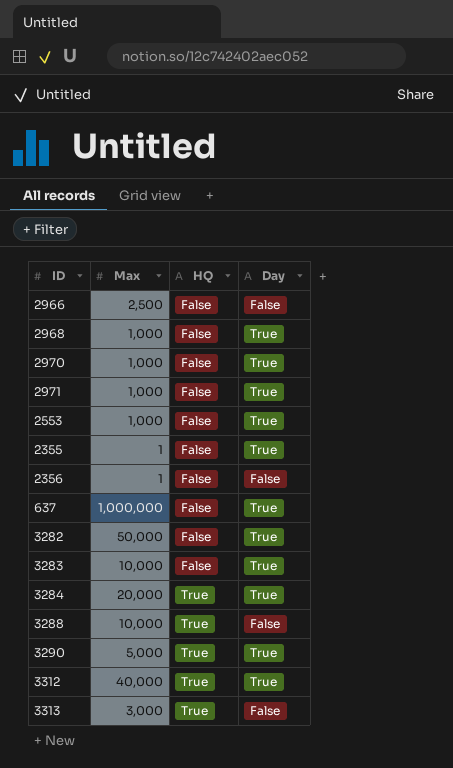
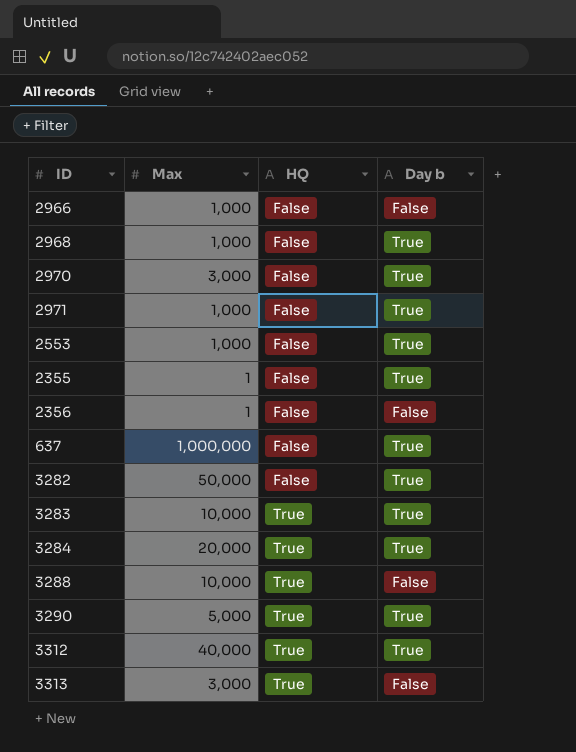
column name: Day -> Day b
2966 | Max: 2,500 -> 1,000
2970 | Max: 1,000 -> 3,000
3283 | HQ: False -> True

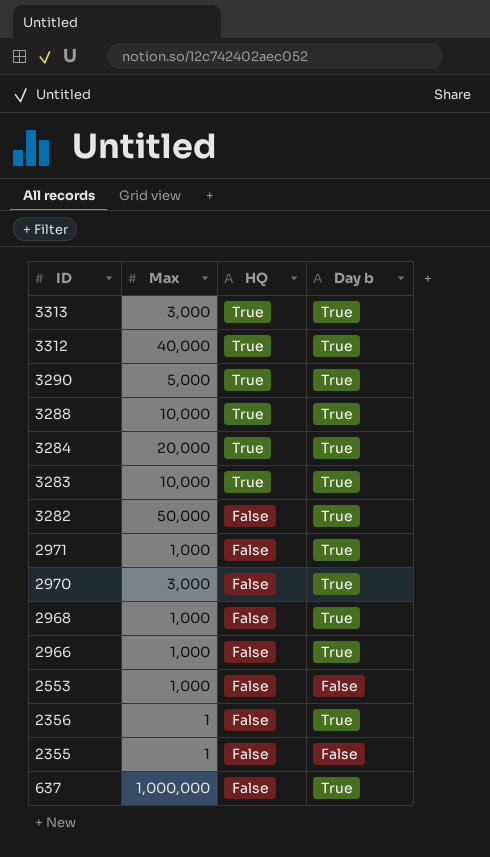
row order: HQ ascending -> ID descending
3313 | Day b: False -> True
3288 | Day b: False -> True
2966 | Day b: False -> True
2553 | Day b: True -> False
2356 | Day b: False -> True
2355 | Day b: True -> False

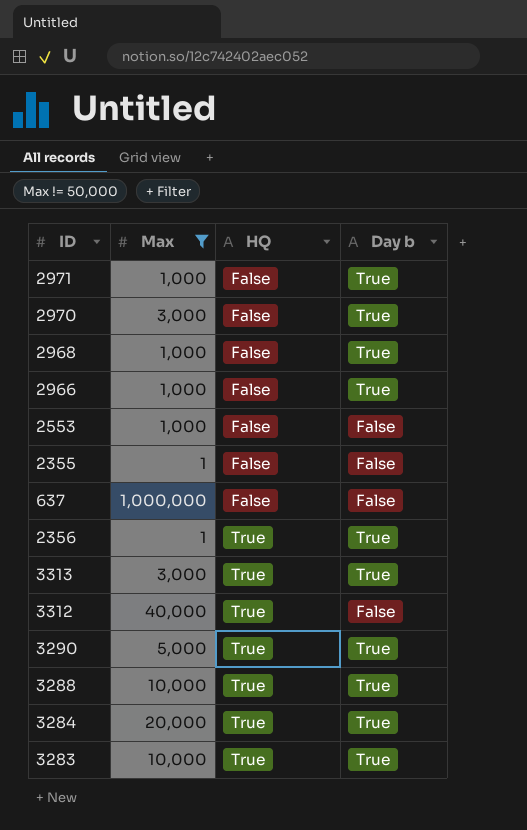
filter: none -> Max != 50,000
row order: ID descending -> HQ ascending
637 | Day b: True -> False
2356 | HQ: False -> True
3312 | Day b: True -> False

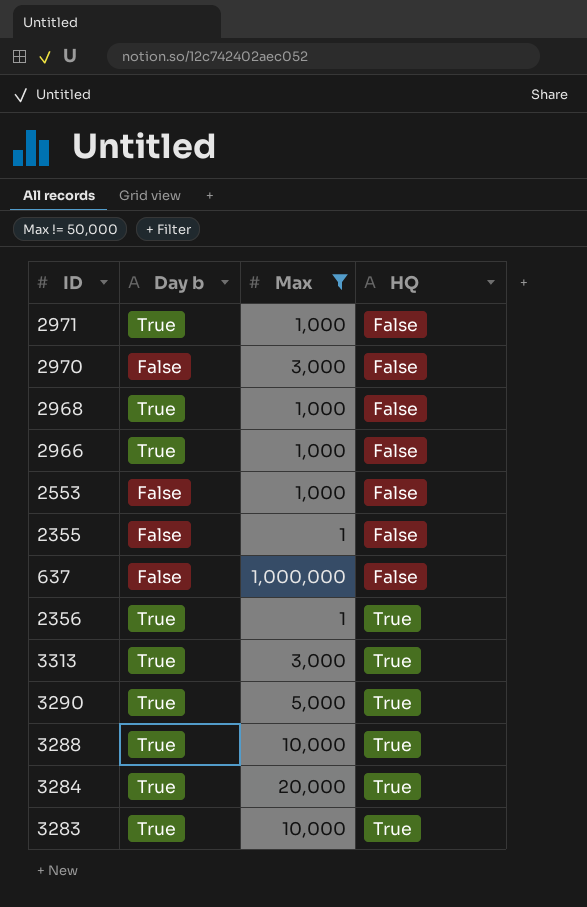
column Day b | position: 4 -> 2
row 3312: 40,000 | True | False -> none
2970 | Day b: True -> False

